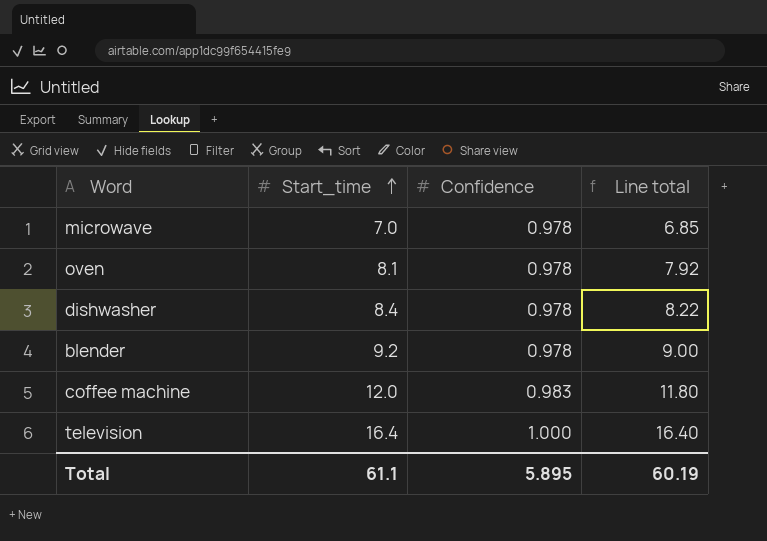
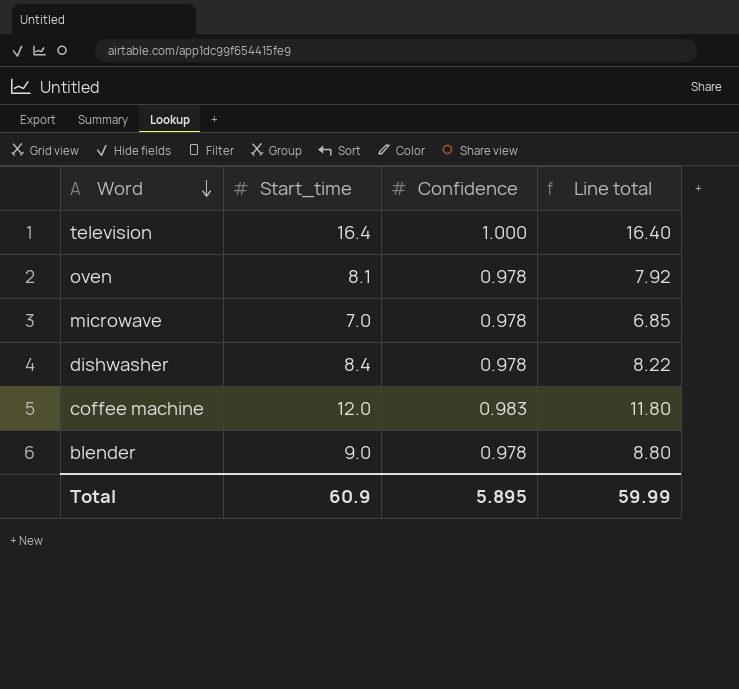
row order: Start_time ascending -> Word descending
blender | Start_time: 9.2 -> 9.0
blender | Line total: 9.00 -> 8.80
Total | Start_time: 61.1 -> 60.9
Total | Line total: 60.19 -> 59.99

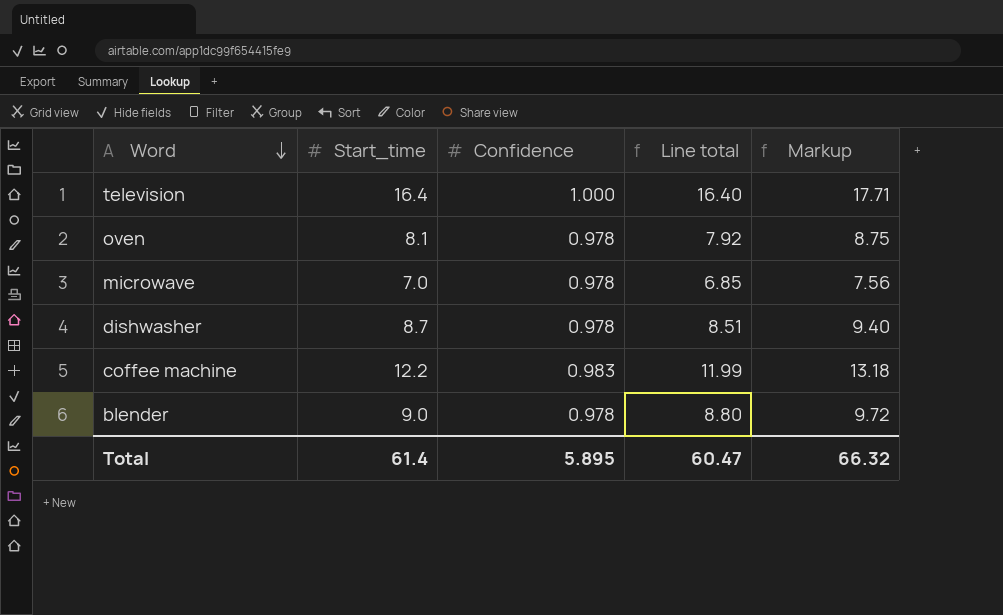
column Markup | formula: none -> [Start_time] * 1.08
dishwasher | Start_time: 8.4 -> 8.7
dishwasher | Line total: 8.22 -> 8.51
coffee machine | Start_time: 12.0 -> 12.2
coffee machine | Line total: 11.80 -> 11.99
Total | Start_time: 60.9 -> 61.4
Total | Line total: 59.99 -> 60.47

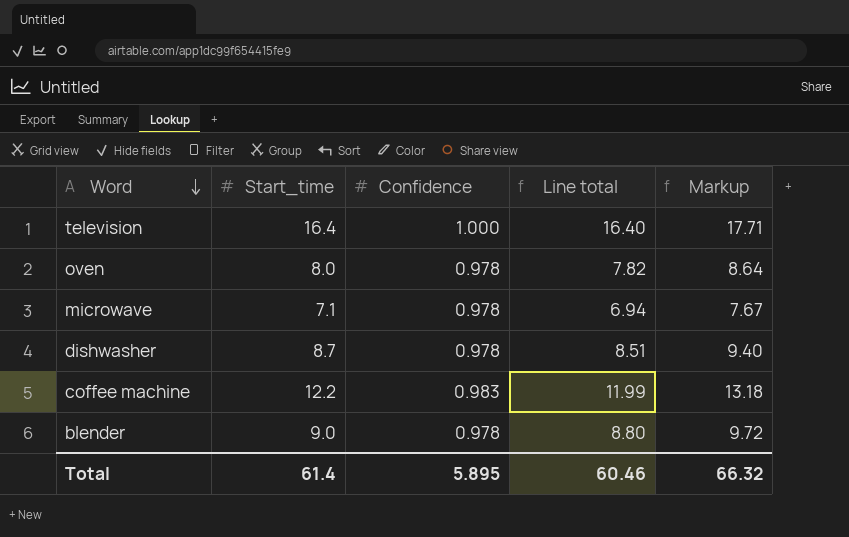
oven | Start_time: 8.1 -> 8.0
oven | Line total: 7.92 -> 7.82
oven | Markup: 8.75 -> 8.64
microwave | Start_time: 7.0 -> 7.1
microwave | Line total: 6.85 -> 6.94
microwave | Markup: 7.56 -> 7.67
Total | Line total: 60.47 -> 60.46

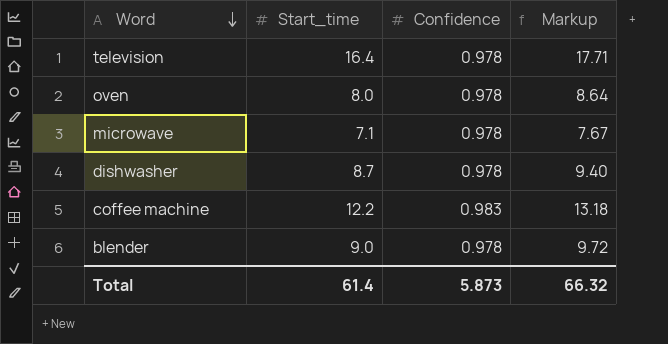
column Line total | formula: [Start_time] * [Confidence] -> none
television | Confidence: 1.000 -> 0.978
Total | Confidence: 5.895 -> 5.873

